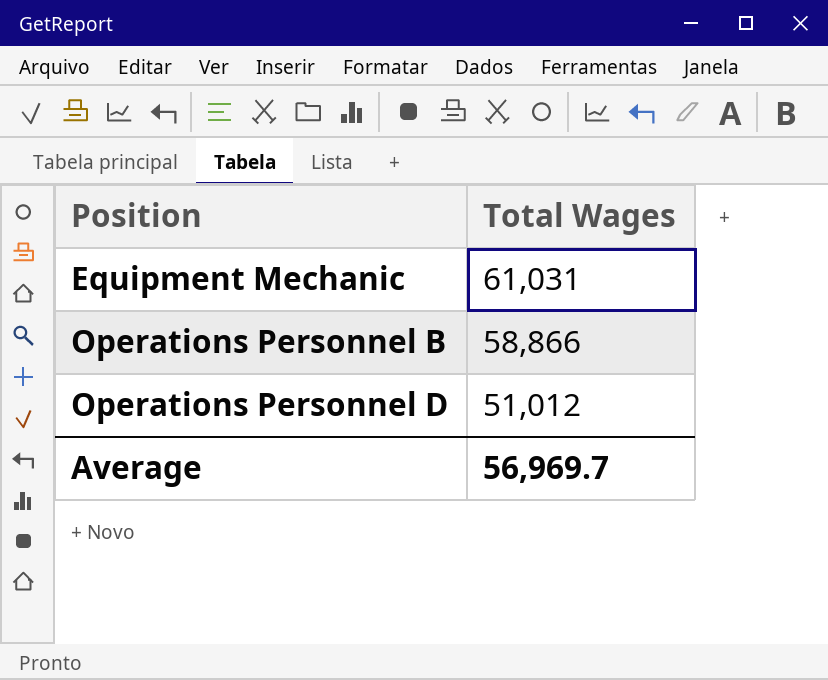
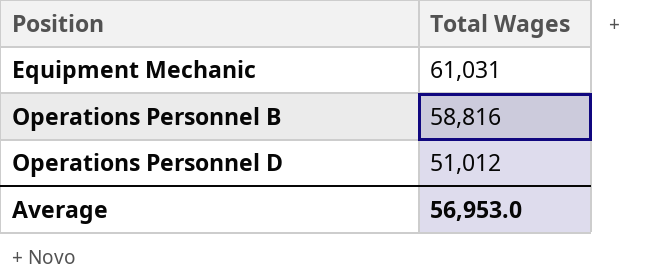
Operations Personnel B | Total Wages: 58,866 -> 58,816
Average | Total Wages: 56,969.7 -> 56,953.0

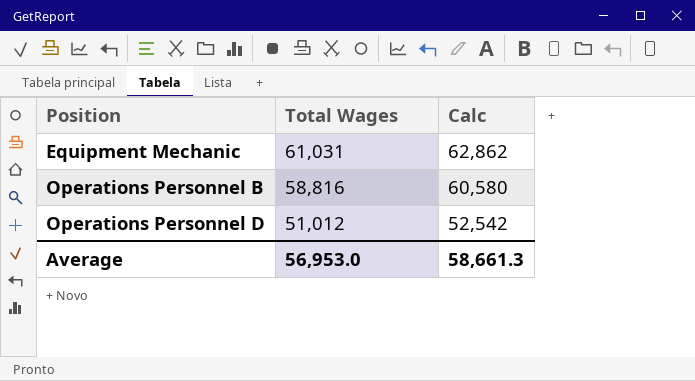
column Calc | formula: none -> [Total Wages] * 1.03

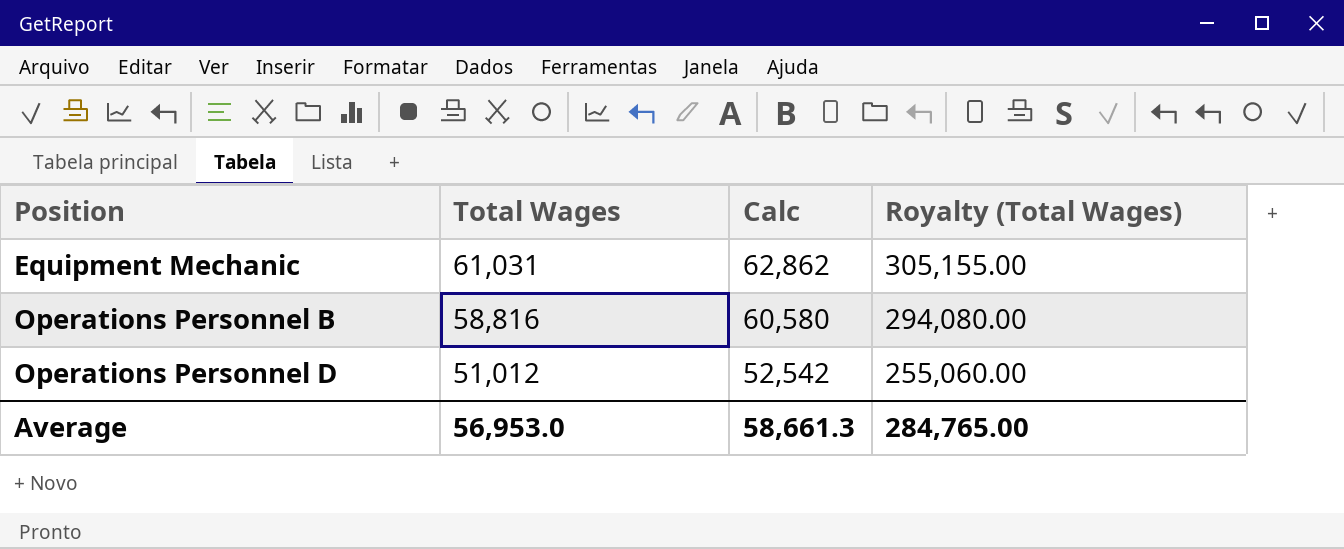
column Royalty (Total Wages) | formula: none -> [Total Wages] * 5

